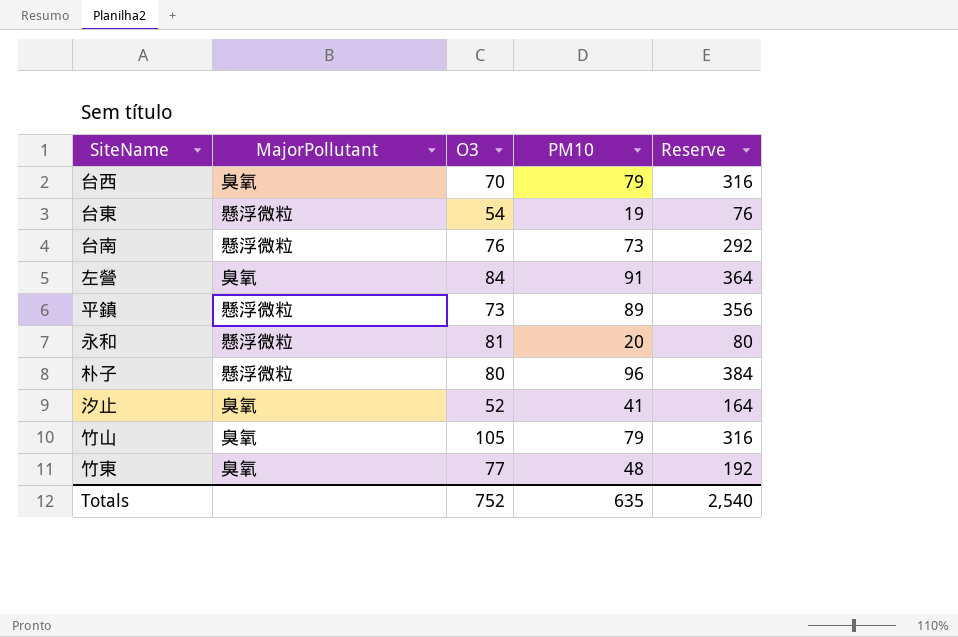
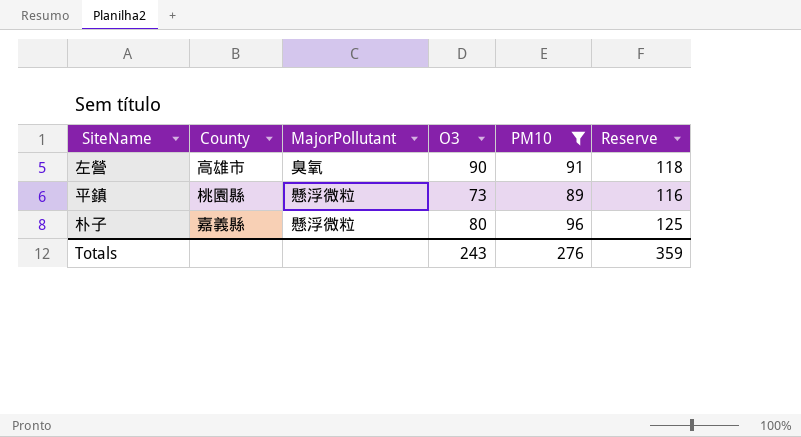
filter: none -> PM10 >= 89
column County | position: none -> 2
column Reserve | formula: [PM10] * 4 -> [PM10] * 1.3
左營 | O3: 84 -> 90
Totals | O3: 752 -> 243
Totals | PM10: 635 -> 276
Totals | Reserve: 2,540 -> 359

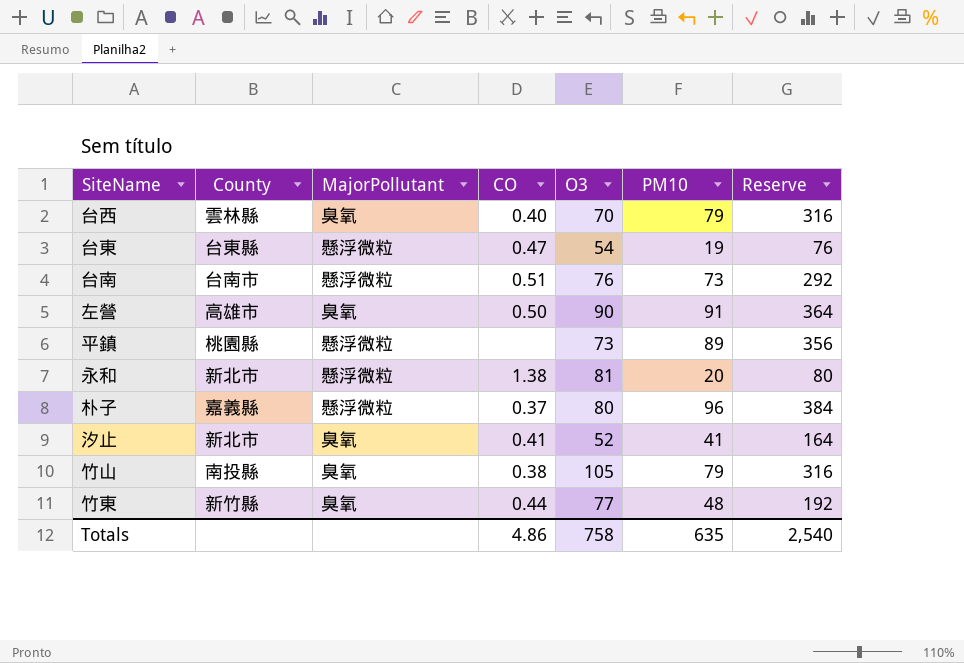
filter: PM10 >= 89 -> none
column CO | position: none -> 4
column Reserve | formula: [PM10] * 1.3 -> [PM10] * 4
Totals | O3: 243 -> 758
Totals | PM10: 276 -> 635
Totals | Reserve: 359 -> 2,540

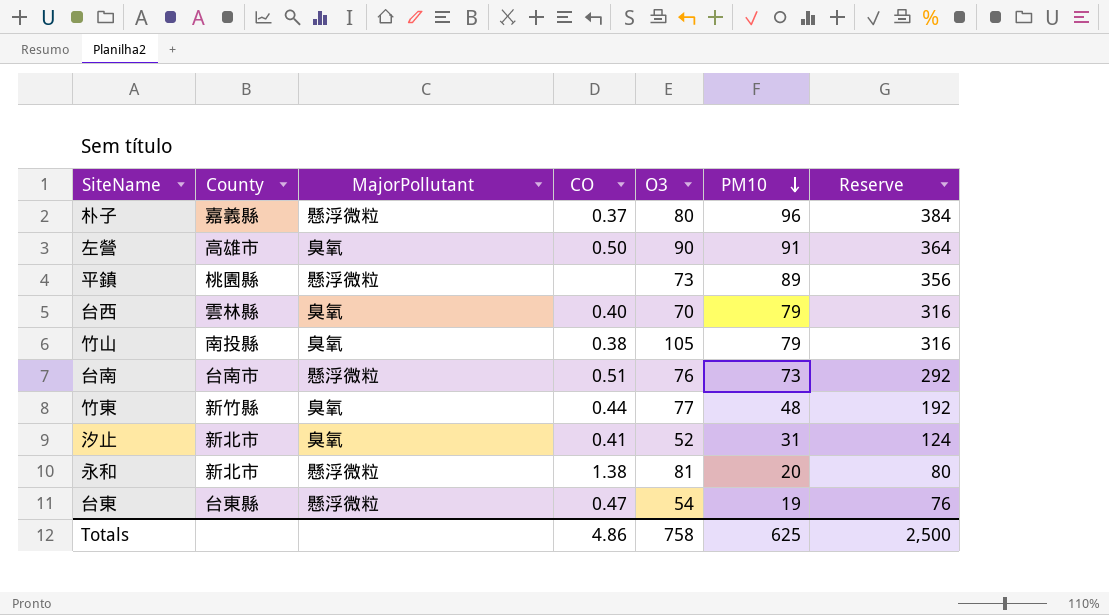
row order: none -> PM10 descending
汐止 | PM10: 41 -> 31
汐止 | Reserve: 164 -> 124
Totals | PM10: 635 -> 625
Totals | Reserve: 2,540 -> 2,500

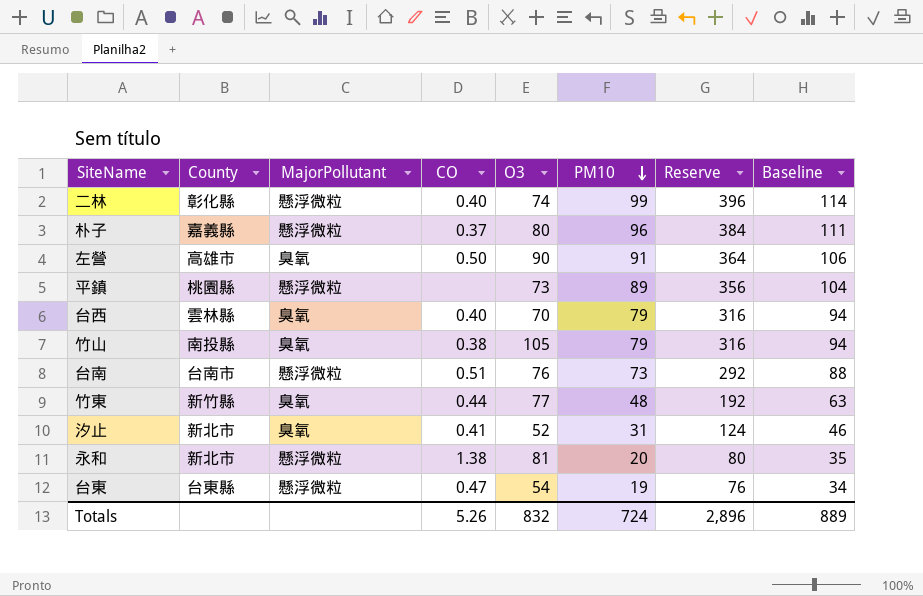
column Baseline | formula: none -> [PM10] + 15
row 二林: none -> 彰化縣 | 懸浮微粒 | 0.40 | 74 | 99 | 396 | 114
Totals | CO: 4.86 -> 5.26
Totals | O3: 758 -> 832
Totals | PM10: 625 -> 724
Totals | Reserve: 2,500 -> 2,896

